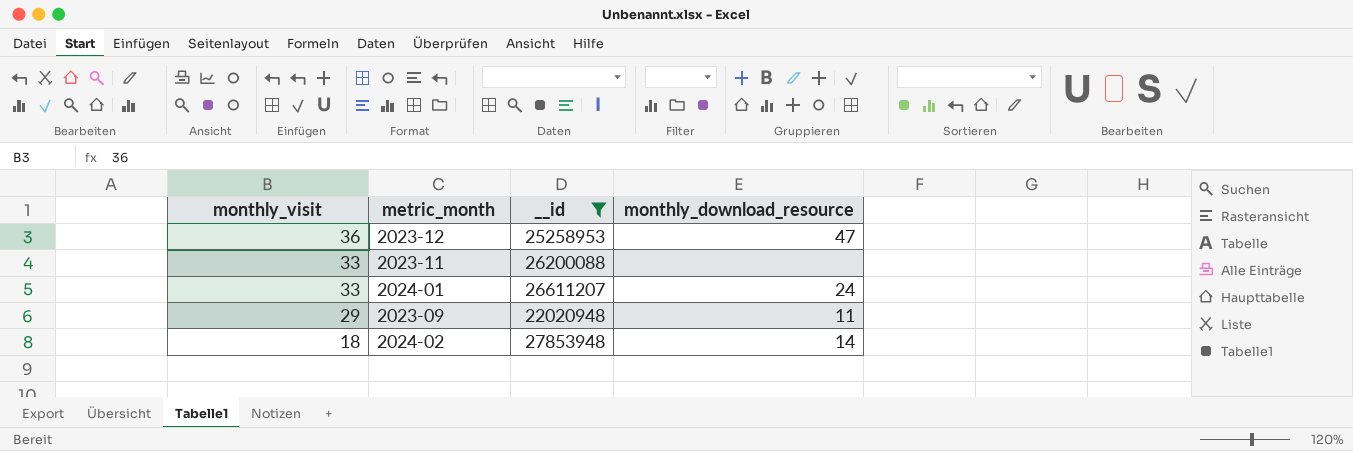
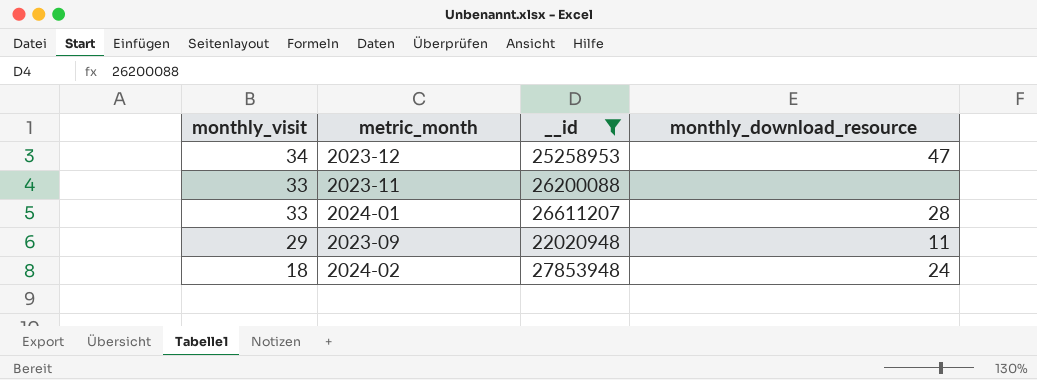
2023-12 | monthly_visit: 36 -> 34
2024-01 | monthly_download_resource: 24 -> 28
2024-02 | monthly_download_resource: 14 -> 24

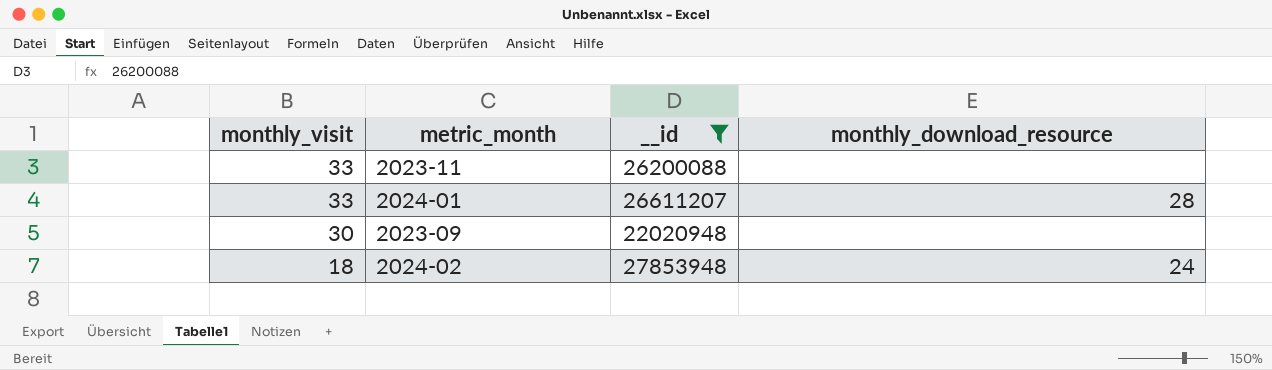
row 2023-12: 34 | 25258953 | 47 -> none
2023-09 | monthly_visit: 29 -> 30
2023-09 | monthly_download_resource: 11 -> none

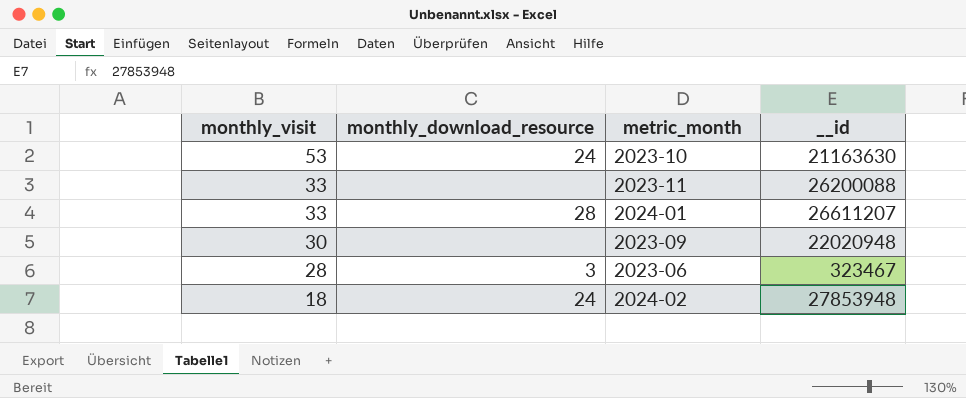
filter: __id >= 22020948 -> none
column monthly_download_resource | position: 4 -> 2

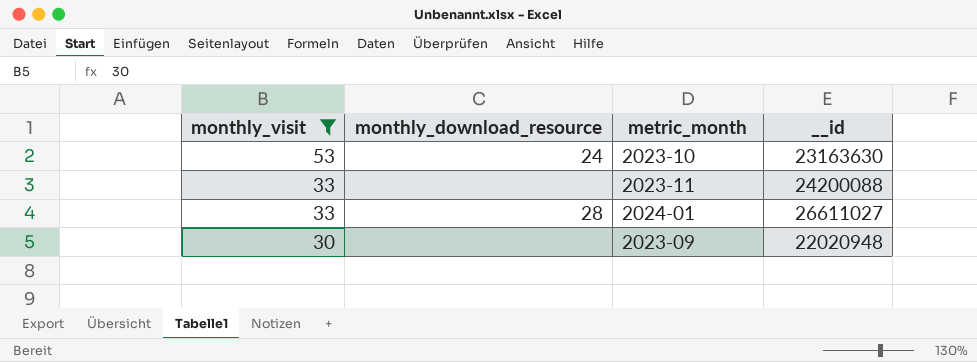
filter: none -> monthly_visit >= 30
2023-10 | __id: 21163630 -> 23163630
2023-11 | __id: 26200088 -> 24200088
2024-01 | __id: 26611207 -> 26611027

